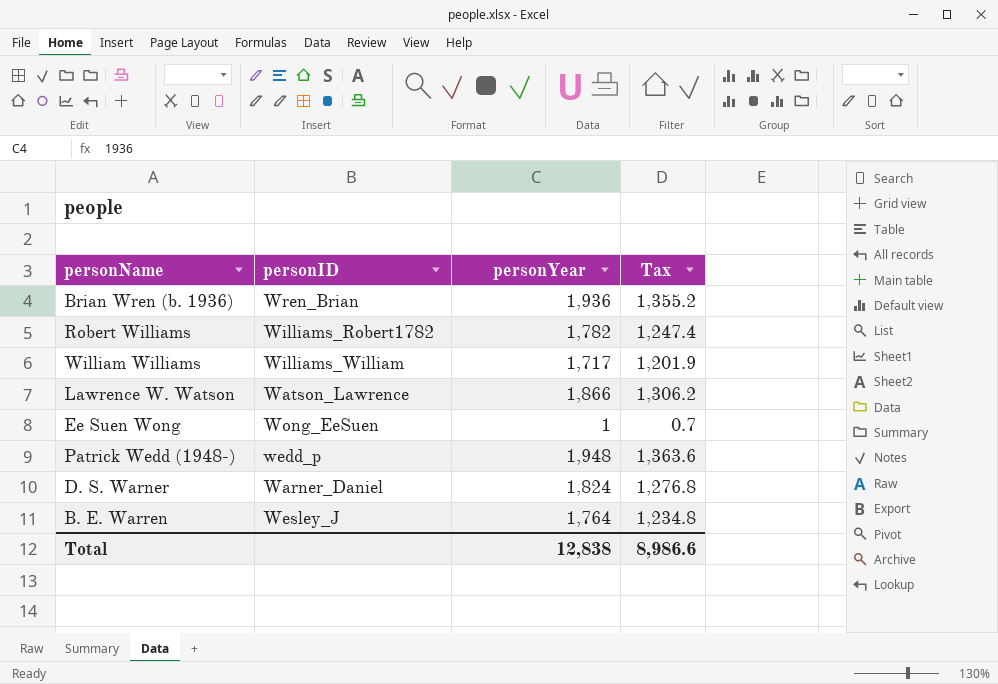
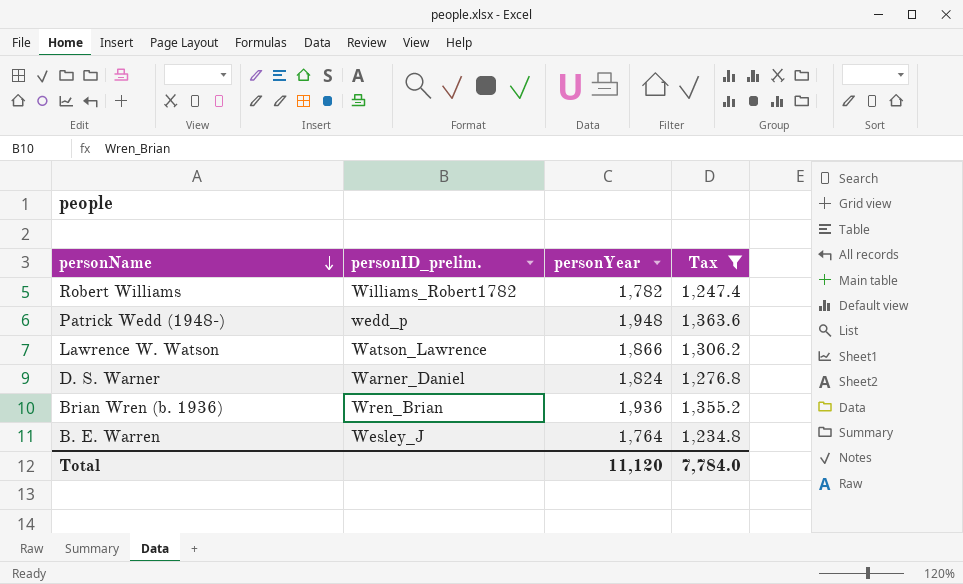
filter: none -> Tax >= 1,234.8
row order: none -> personName descending
column name: personID -> personID_prelim.
Total | personYear: 12,838 -> 11,120
Total | Tax: 8,986.6 -> 7,784.0

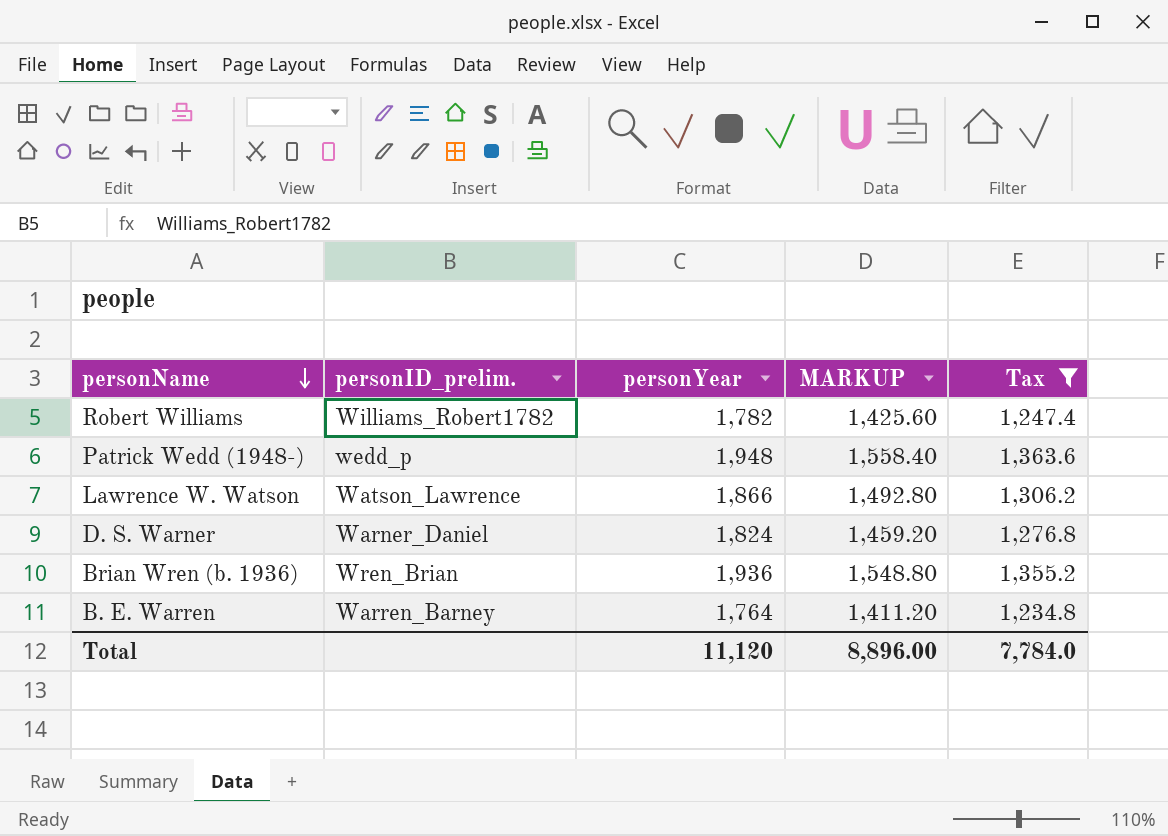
column MARKUP | formula: none -> [personYear] * 0.8
B. E. Warren | personID_prelim.: Wesley_J -> Warren_Barney

